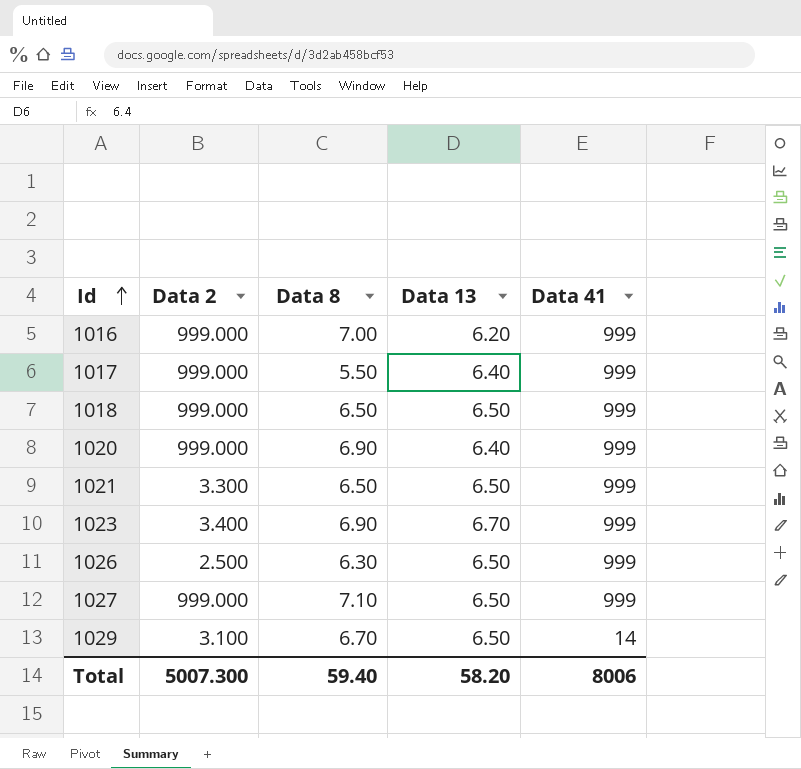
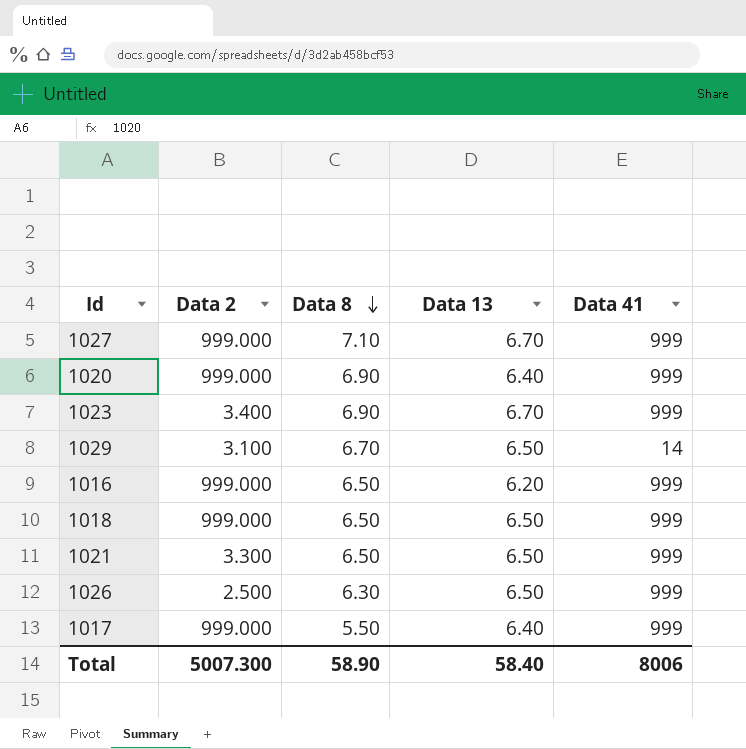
row order: Id ascending -> Data 8 descending
1027 | Data 13: 6.50 -> 6.70
1016 | Data 8: 7.00 -> 6.50
Total | Data 8: 59.40 -> 58.90
Total | Data 13: 58.20 -> 58.40

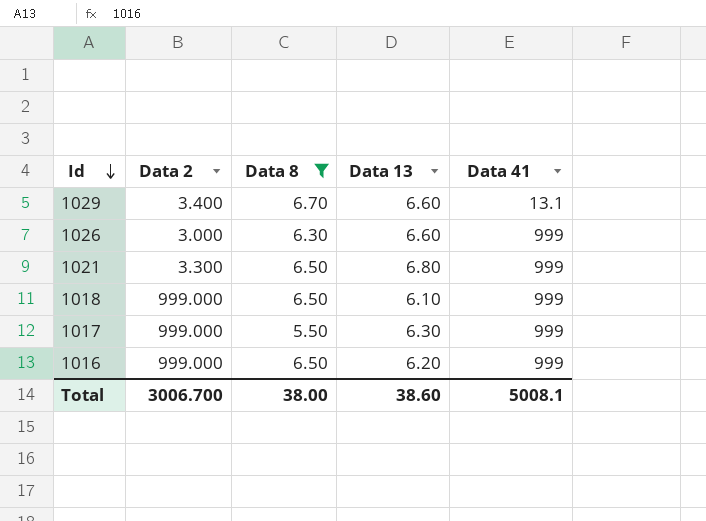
filter: none -> Data 8 <= 6.70
row order: Data 8 descending -> Id descending
1029 | Data 2: 3.100 -> 3.400
1029 | Data 13: 6.50 -> 6.60
1029 | Data 41: 14 -> 13.1
1026 | Data 2: 2.500 -> 3.000
1026 | Data 13: 6.50 -> 6.60
1021 | Data 13: 6.50 -> 6.80
1018 | Data 13: 6.50 -> 6.10
1017 | Data 13: 6.40 -> 6.30
Total | Data 2: 5007.300 -> 3006.700
Total | Data 8: 58.90 -> 38.00
Total | Data 13: 58.40 -> 38.60
Total | Data 41: 8006 -> 5008.1

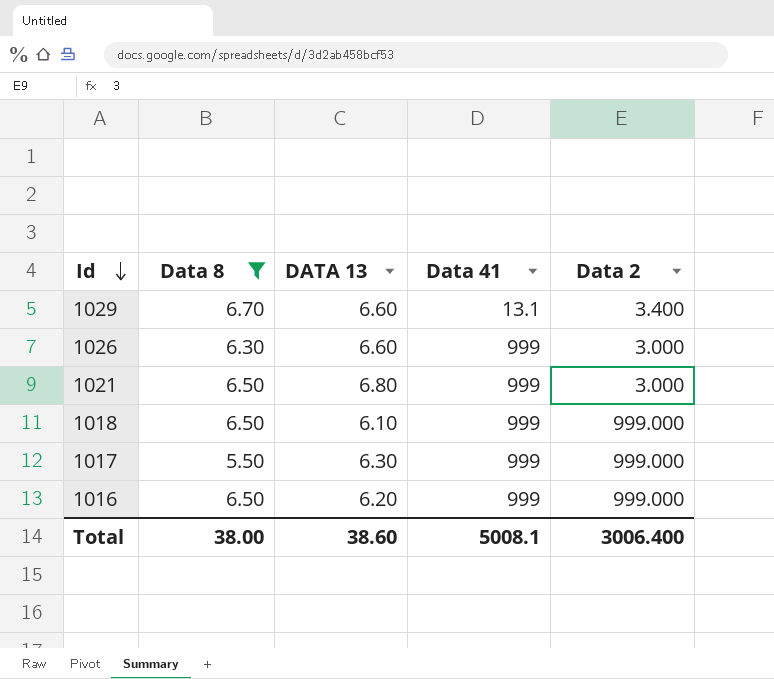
column name: Data 13 -> DATA 13
column Data 2 | position: 2 -> 5
1021 | Data 2: 3.300 -> 3.000
Total | Data 2: 3006.700 -> 3006.400

